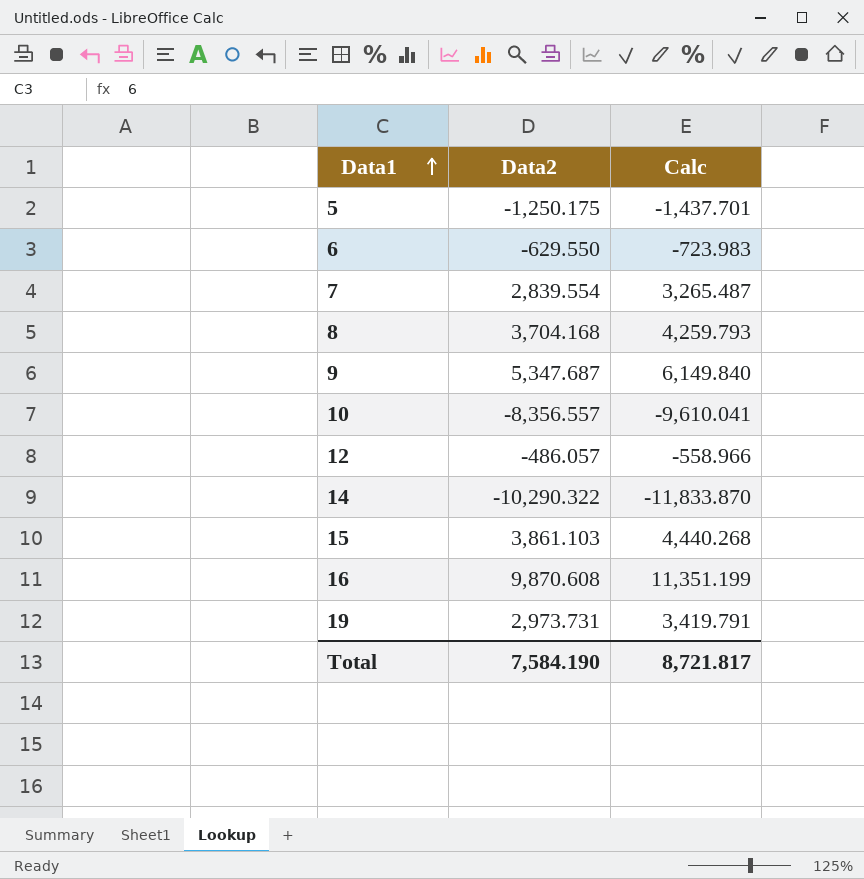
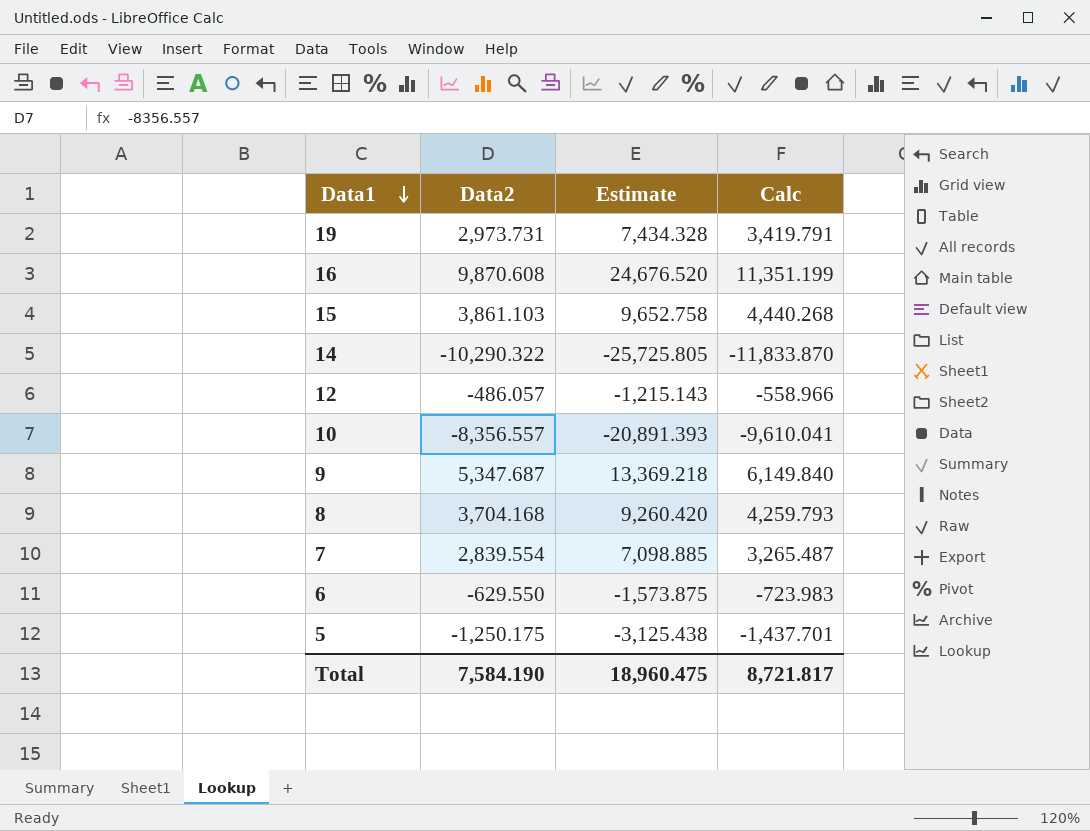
row order: Data1 ascending -> Data1 descending
column Estimate | formula: none -> [Data2] * 2.5

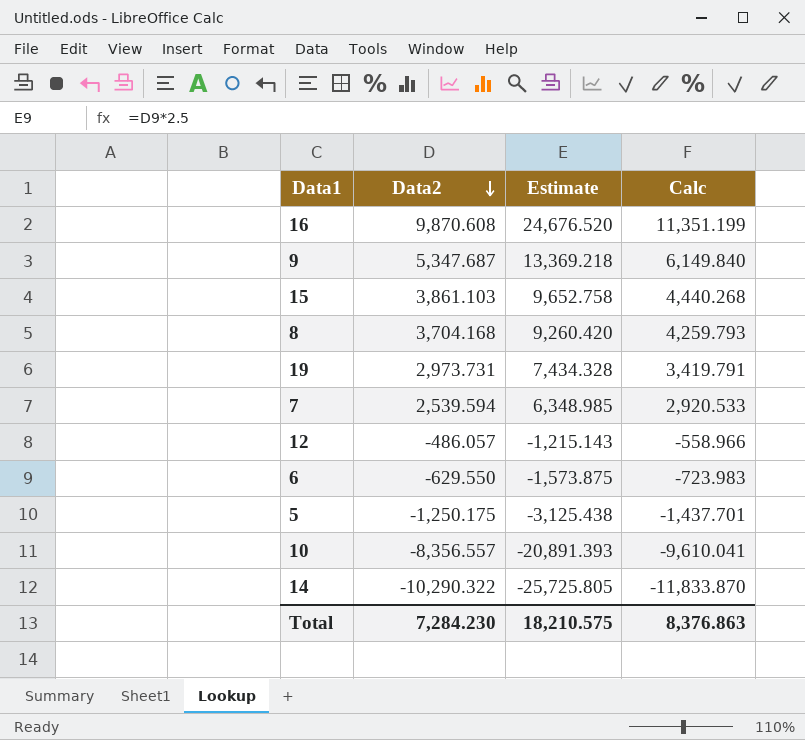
row order: Data1 descending -> Data2 descending
7 | Data2: 2,839.554 -> 2,539.594
7 | Estimate: 7,098.885 -> 6,348.985
7 | Calc: 3,265.487 -> 2,920.533
Total | Data2: 7,584.190 -> 7,284.230
Total | Estimate: 18,960.475 -> 18,210.575
Total | Calc: 8,721.817 -> 8,376.863

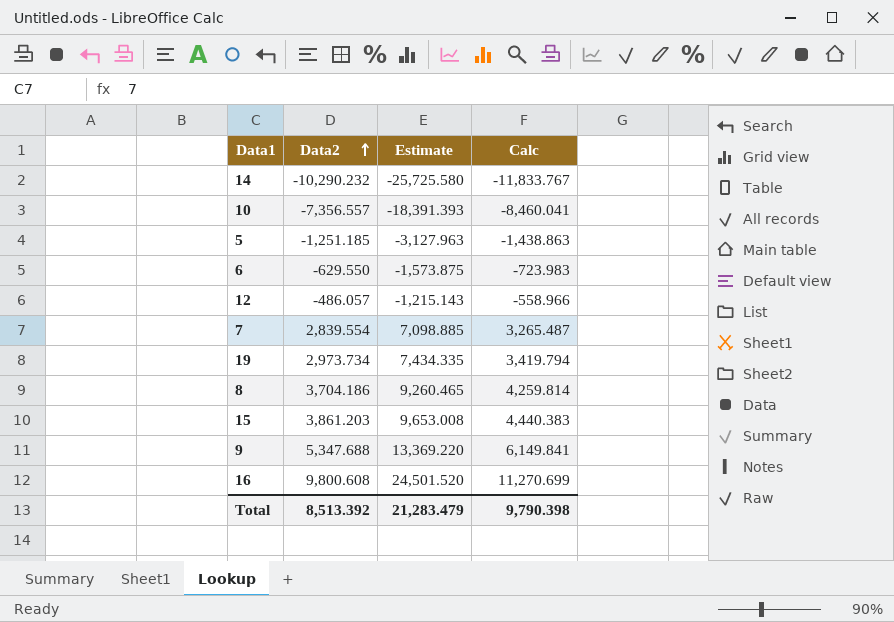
row order: Data2 descending -> Data2 ascending
14 | Data2: -10,290.322 -> -10,290.232
14 | Estimate: -25,725.805 -> -25,725.580
14 | Calc: -11,833.870 -> -11,833.767
10 | Data2: -8,356.557 -> -7,356.557
10 | Estimate: -20,891.393 -> -18,391.393
10 | Calc: -9,610.041 -> -8,460.041
5 | Data2: -1,250.175 -> -1,251.185
5 | Estimate: -3,125.438 -> -3,127.963
5 | Calc: -1,437.701 -> -1,438.863
7 | Data2: 2,539.594 -> 2,839.554
7 | Estimate: 6,348.985 -> 7,098.885
7 | Calc: 2,920.533 -> 3,265.487
19 | Data2: 2,973.731 -> 2,973.734
19 | Estimate: 7,434.328 -> 7,434.335
19 | Calc: 3,419.791 -> 3,419.794
8 | Data2: 3,704.168 -> 3,704.186
8 | Estimate: 9,260.420 -> 9,260.465
8 | Calc: 4,259.793 -> 4,259.814
15 | Data2: 3,861.103 -> 3,861.203
15 | Estimate: 9,652.758 -> 9,653.008
15 | Calc: 4,440.268 -> 4,440.383
9 | Data2: 5,347.687 -> 5,347.688
9 | Estimate: 13,369.218 -> 13,369.220
9 | Calc: 6,149.840 -> 6,149.841
16 | Data2: 9,870.608 -> 9,800.608
16 | Estimate: 24,676.520 -> 24,501.520
16 | Calc: 11,351.199 -> 11,270.699
Total | Data2: 7,284.230 -> 8,513.392
Total | Estimate: 18,210.575 -> 21,283.479
Total | Calc: 8,376.863 -> 9,790.398

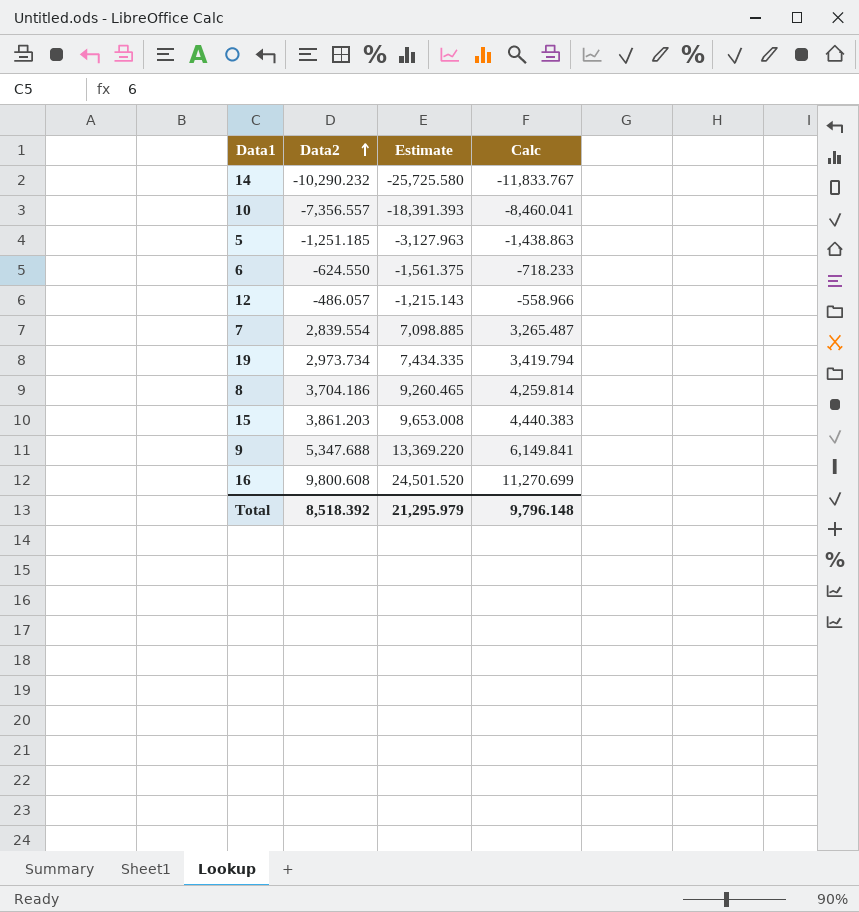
6 | Data2: -629.550 -> -624.550
6 | Estimate: -1,573.875 -> -1,561.375
6 | Calc: -723.983 -> -718.233
Total | Data2: 8,513.392 -> 8,518.392
Total | Estimate: 21,283.479 -> 21,295.979
Total | Calc: 9,790.398 -> 9,796.148

